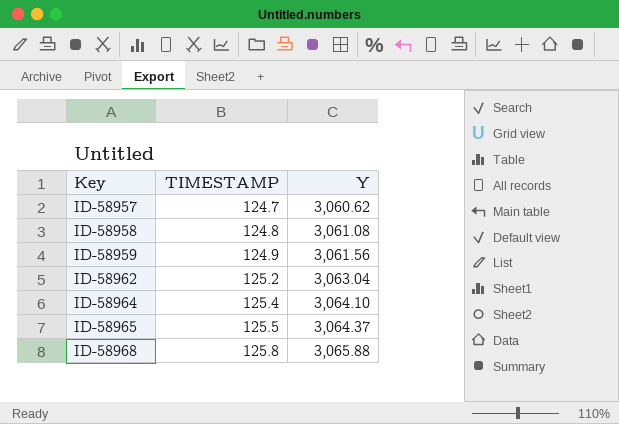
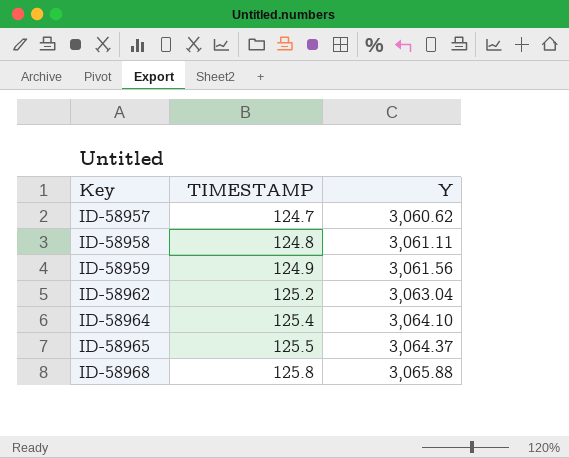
ID-58958 | Y: 3,061.08 -> 3,061.11

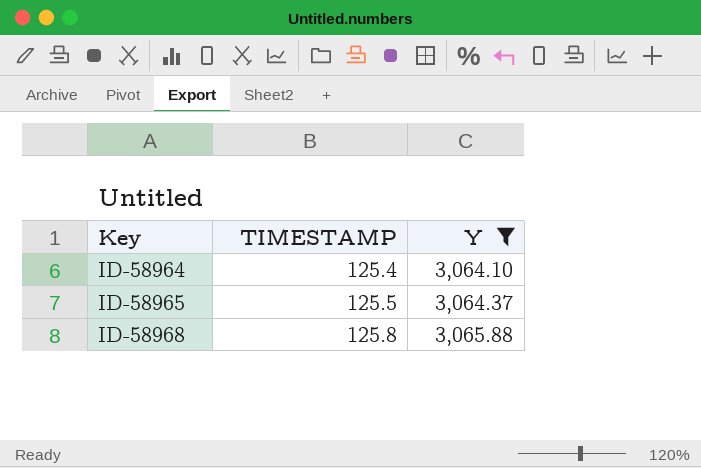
filter: none -> Y >= 3,064.10

